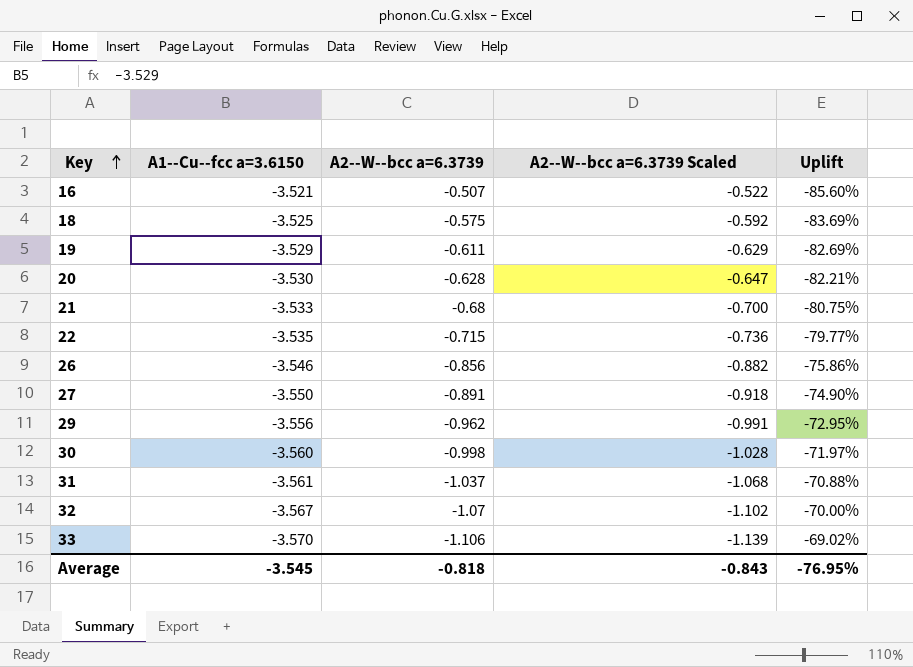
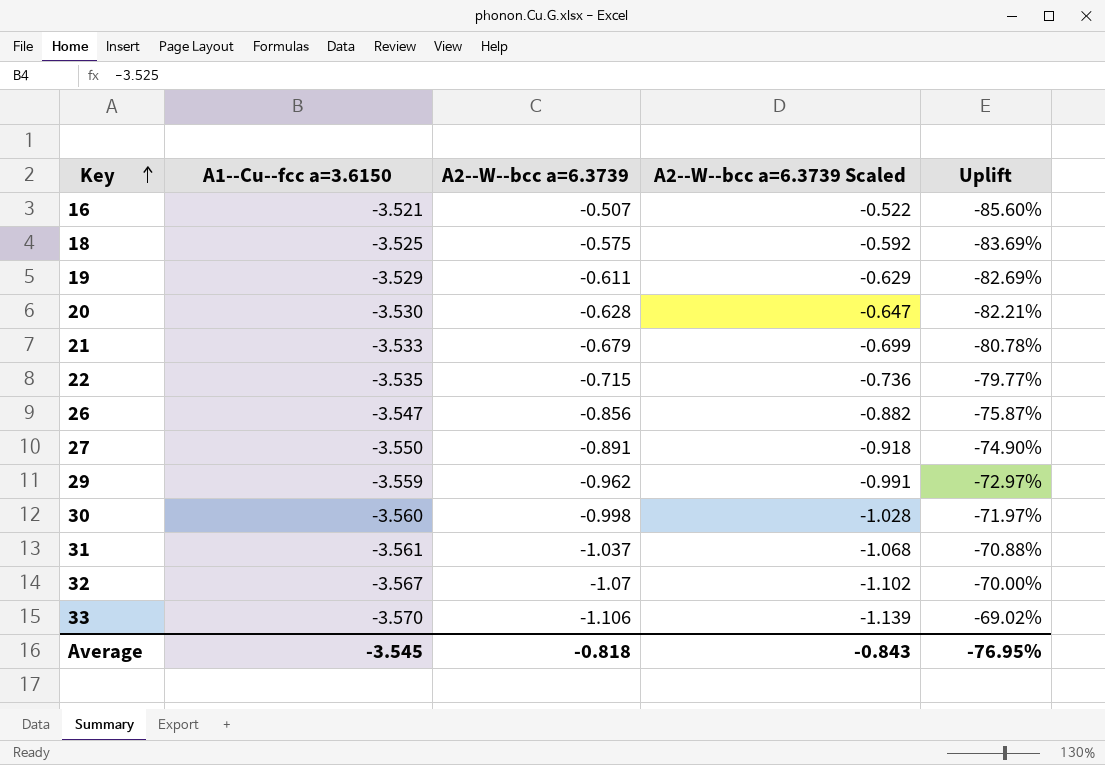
21 | A2--W--bcc a=6.3739: -0.68 -> -0.679
21 | A2--W--bcc a=6.3739 Scaled: -0.700 -> -0.699
21 | Uplift: -80.75% -> -80.78%
26 | A1--Cu--fcc a=3.6150: -3.546 -> -3.547
26 | Uplift: -75.86% -> -75.87%
29 | A1--Cu--fcc a=3.6150: -3.556 -> -3.559
29 | Uplift: -72.95% -> -72.97%

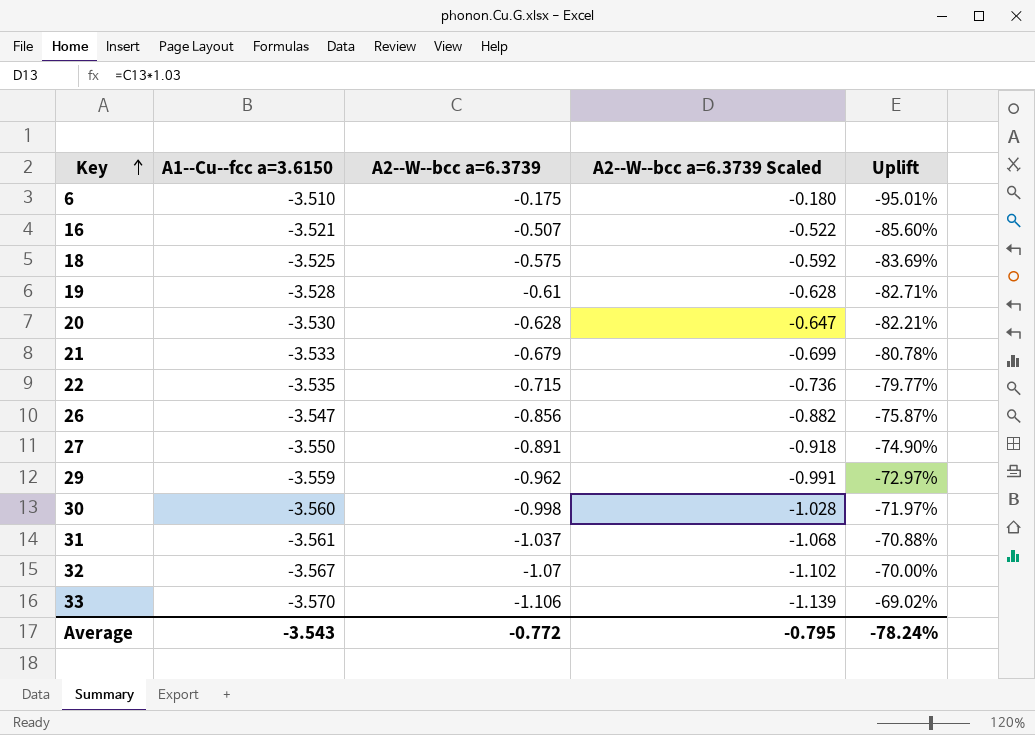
row 6: none -> -3.510 | -0.175 | -0.180 | -95.01%
19 | A1--Cu--fcc a=3.6150: -3.529 -> -3.528
19 | A2--W--bcc a=6.3739: -0.611 -> -0.61
19 | A2--W--bcc a=6.3739 Scaled: -0.629 -> -0.628
19 | Uplift: -82.69% -> -82.71%
Average | A1--Cu--fcc a=3.6150: -3.545 -> -3.543
Average | A2--W--bcc a=6.3739: -0.818 -> -0.772
Average | A2--W--bcc a=6.3739 Scaled: -0.843 -> -0.795
Average | Uplift: -76.95% -> -78.24%

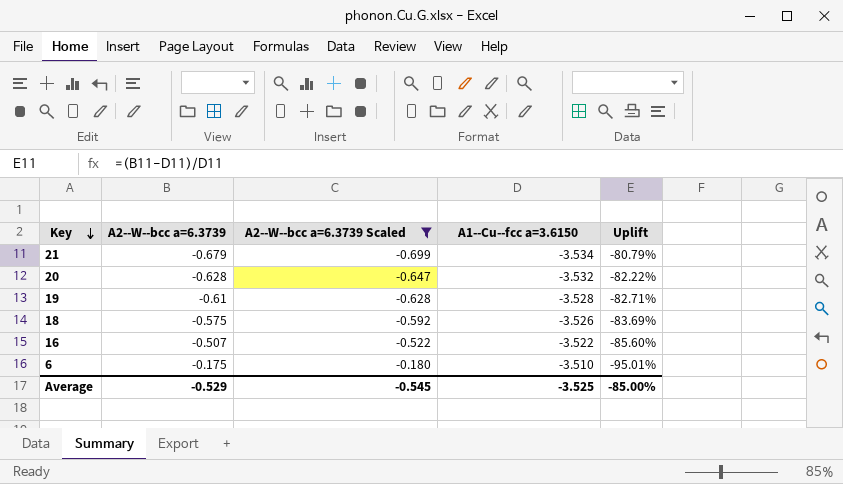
filter: none -> A2--W--bcc a=6.3739 Scaled >= -0.699
row order: Key ascending -> Key descending
column A1--Cu--fcc a=3.6150 | position: 2 -> 4
21 | A1--Cu--fcc a=3.6150: -3.533 -> -3.534
21 | Uplift: -80.78% -> -80.79%
20 | A1--Cu--fcc a=3.6150: -3.530 -> -3.532
20 | Uplift: -82.21% -> -82.22%
18 | A1--Cu--fcc a=3.6150: -3.525 -> -3.526
16 | A1--Cu--fcc a=3.6150: -3.521 -> -3.522
Average | A2--W--bcc a=6.3739: -0.772 -> -0.529
Average | A2--W--bcc a=6.3739 Scaled: -0.795 -> -0.545
Average | A1--Cu--fcc a=3.6150: -3.543 -> -3.525
Average | Uplift: -78.24% -> -85.00%

